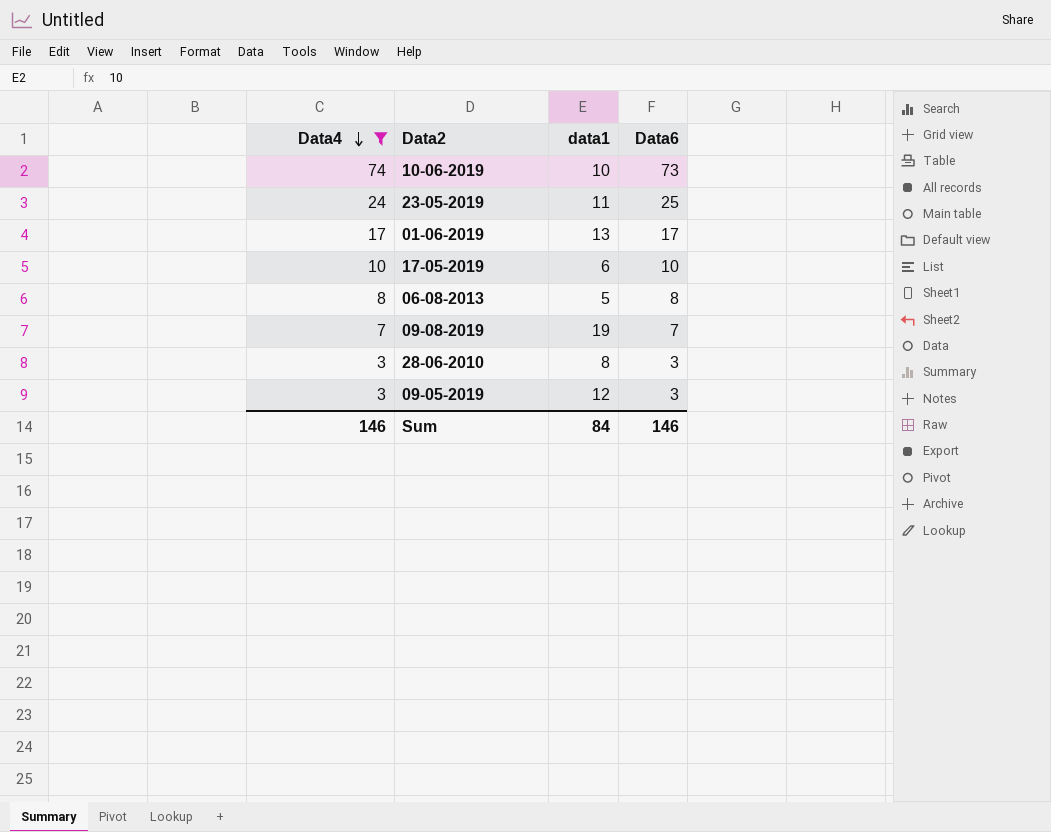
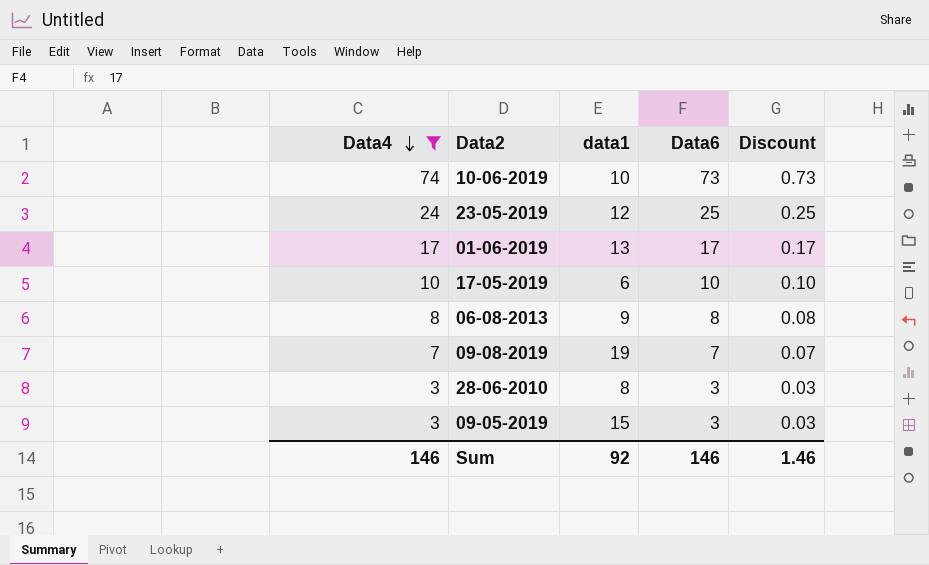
column Discount | formula: none -> [Data6] * 0.01
23-05-2019 | data1: 11 -> 12
06-08-2013 | data1: 5 -> 9
09-05-2019 | data1: 12 -> 15
Sum | data1: 84 -> 92

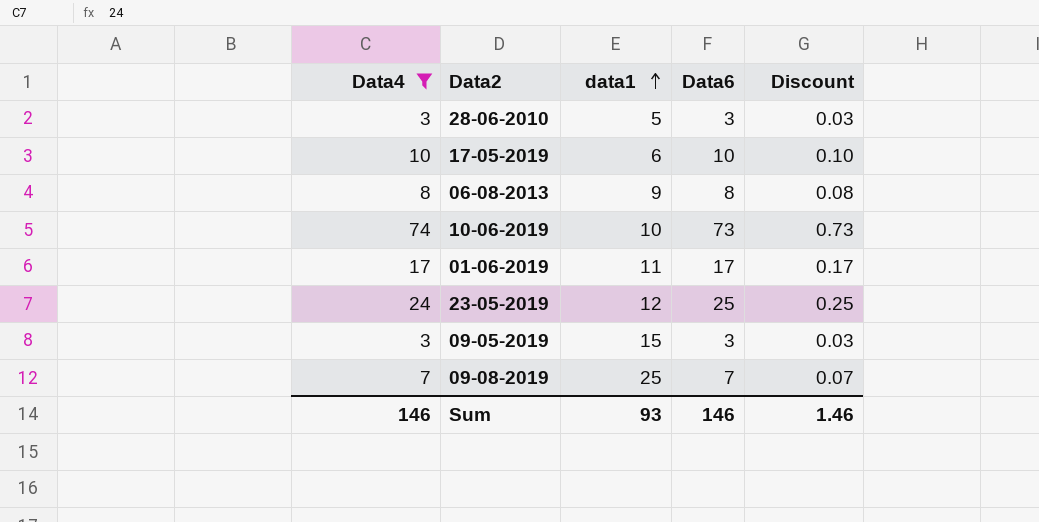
row order: Data4 descending -> data1 ascending
28-06-2010 | data1: 8 -> 5
01-06-2019 | data1: 13 -> 11
09-08-2019 | data1: 19 -> 25
Sum | data1: 92 -> 93

